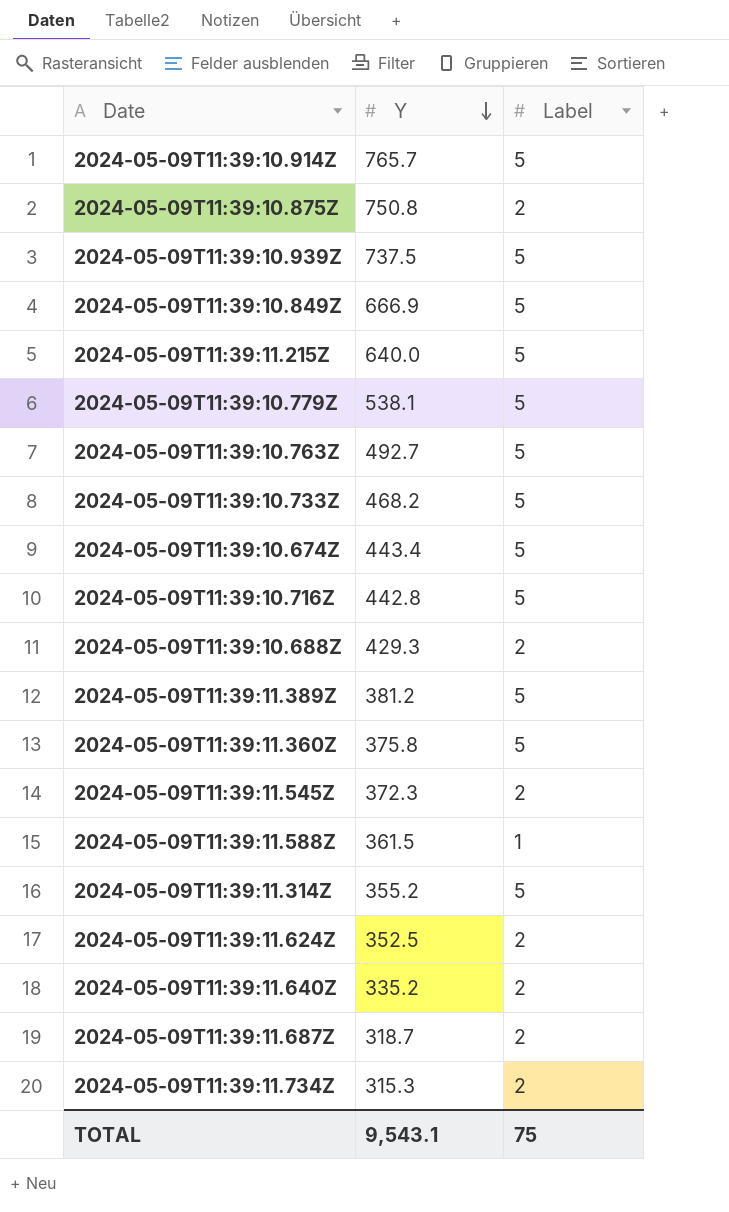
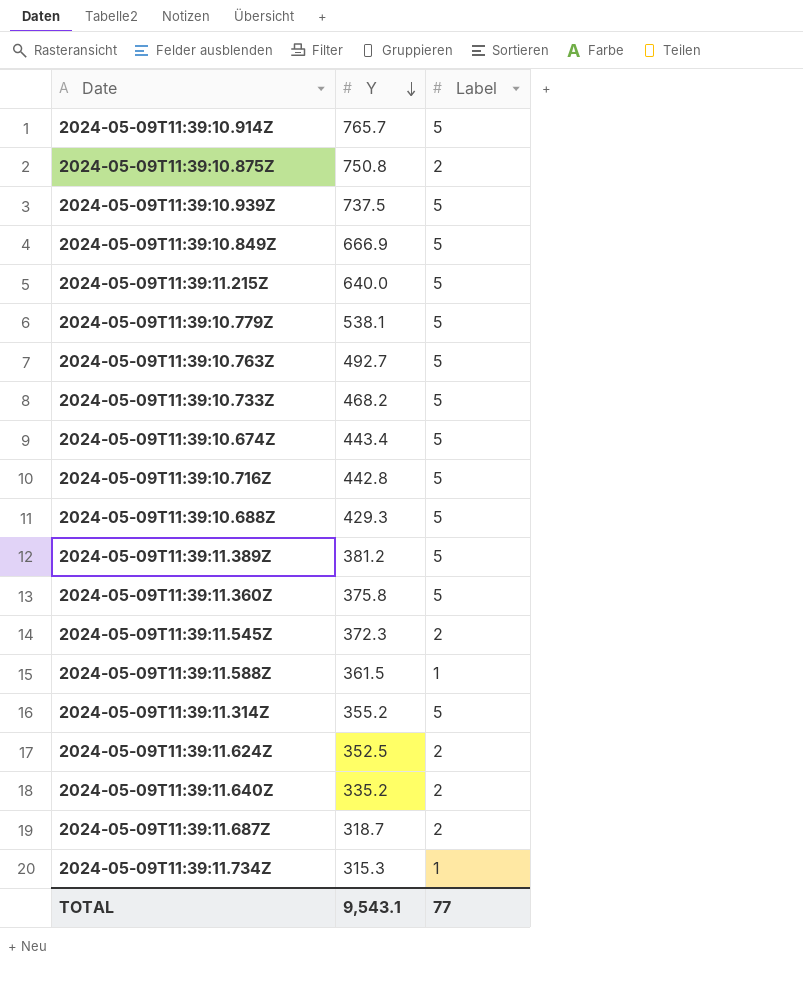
2024-05-09T11:39:10.688Z | Label: 2 -> 5
2024-05-09T11:39:11.734Z | Label: 2 -> 1
TOTAL | Label: 75 -> 77

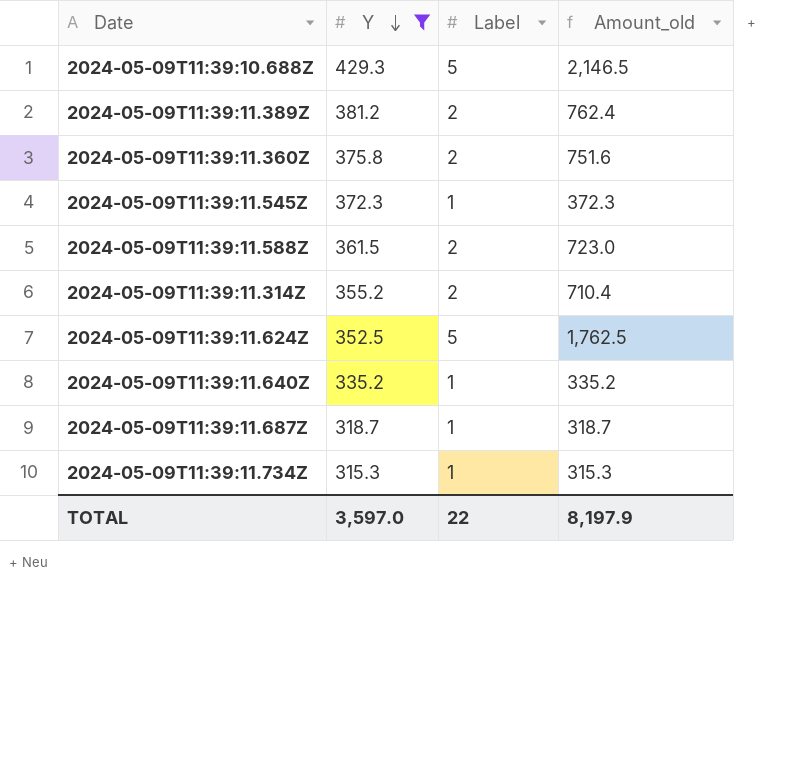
filter: none -> Y <= 429.3
column Amount_old | formula: none -> [Y] * [Label]
2024-05-09T11:39:11.389Z | Label: 5 -> 2
2024-05-09T11:39:11.360Z | Label: 5 -> 2
2024-05-09T11:39:11.545Z | Label: 2 -> 1
2024-05-09T11:39:11.588Z | Label: 1 -> 2
2024-05-09T11:39:11.314Z | Label: 5 -> 2
2024-05-09T11:39:11.624Z | Label: 2 -> 5
2024-05-09T11:39:11.640Z | Label: 2 -> 1
2024-05-09T11:39:11.687Z | Label: 2 -> 1
TOTAL | Y: 9,543.1 -> 3,597.0
TOTAL | Label: 77 -> 22

